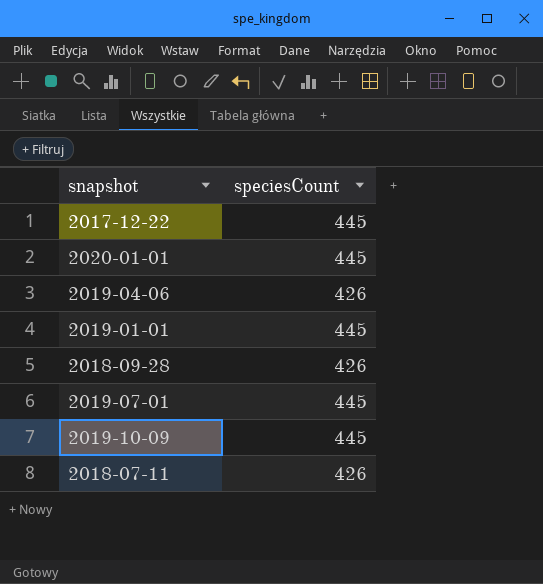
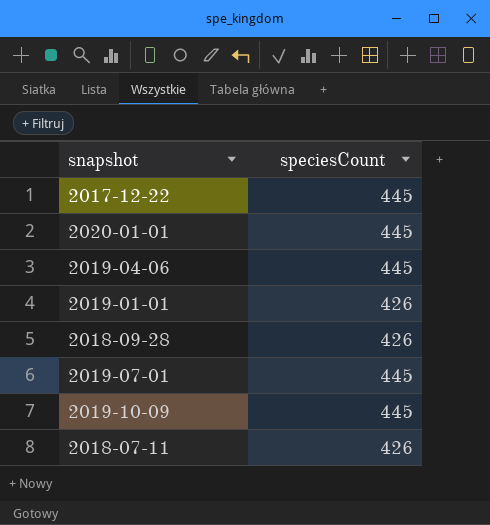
2019-04-06 | speciesCount: 426 -> 445
2019-01-01 | speciesCount: 445 -> 426

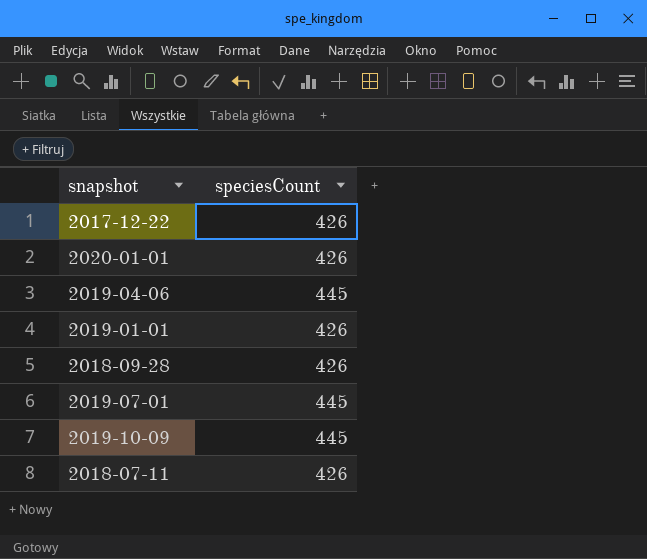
2017-12-22 | speciesCount: 445 -> 426
2020-01-01 | speciesCount: 445 -> 426

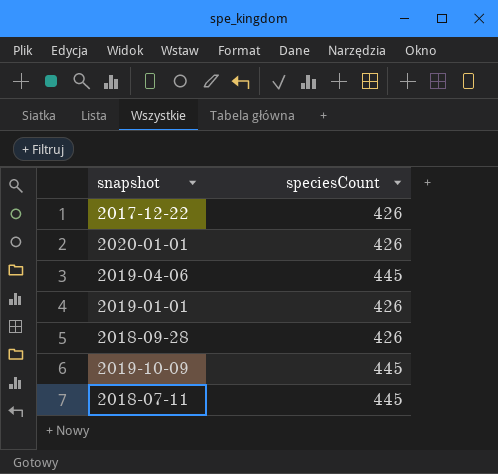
row 2019-07-01: 445 -> none
2018-07-11 | speciesCount: 426 -> 445

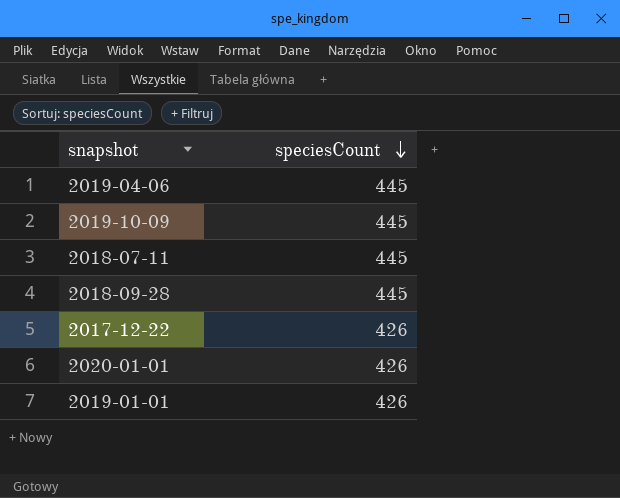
row order: none -> speciesCount descending
2018-09-28 | speciesCount: 426 -> 445

